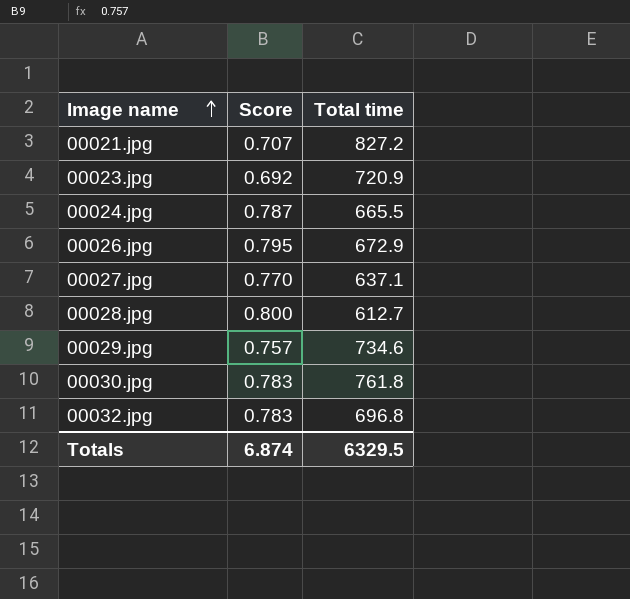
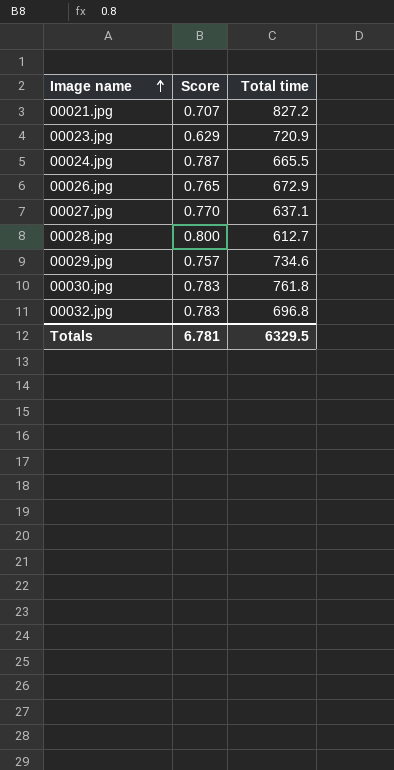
00023.jpg | Score: 0.692 -> 0.629
00026.jpg | Score: 0.795 -> 0.765
Totals | Score: 6.874 -> 6.781

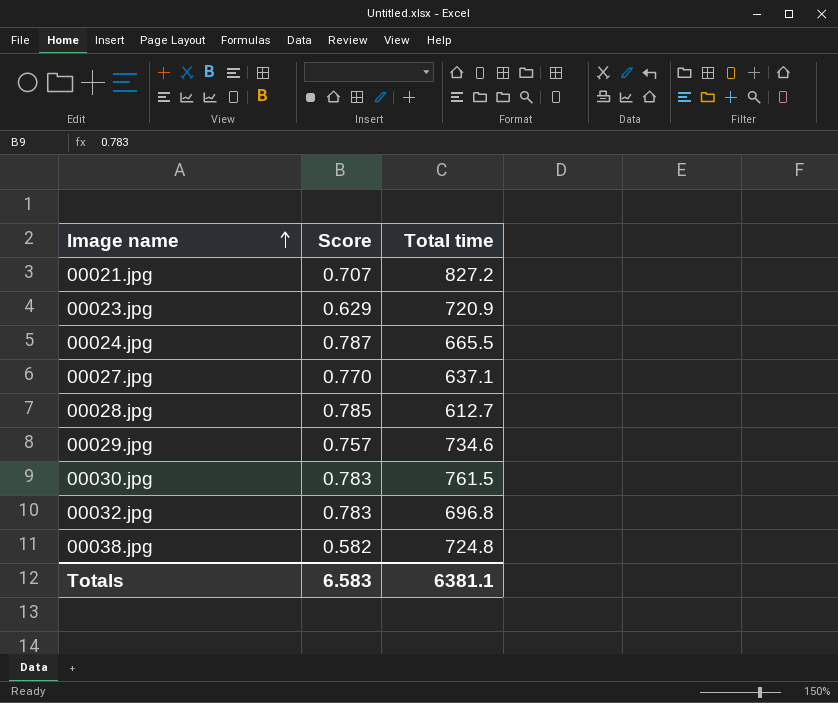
row 00026.jpg: 0.765 | 672.9 -> none
00028.jpg | Score: 0.800 -> 0.785
00030.jpg | Total time: 761.8 -> 761.5
row 00038.jpg: none -> 0.582 | 724.8
Totals | Score: 6.781 -> 6.583
Totals | Total time: 6329.5 -> 6381.1

